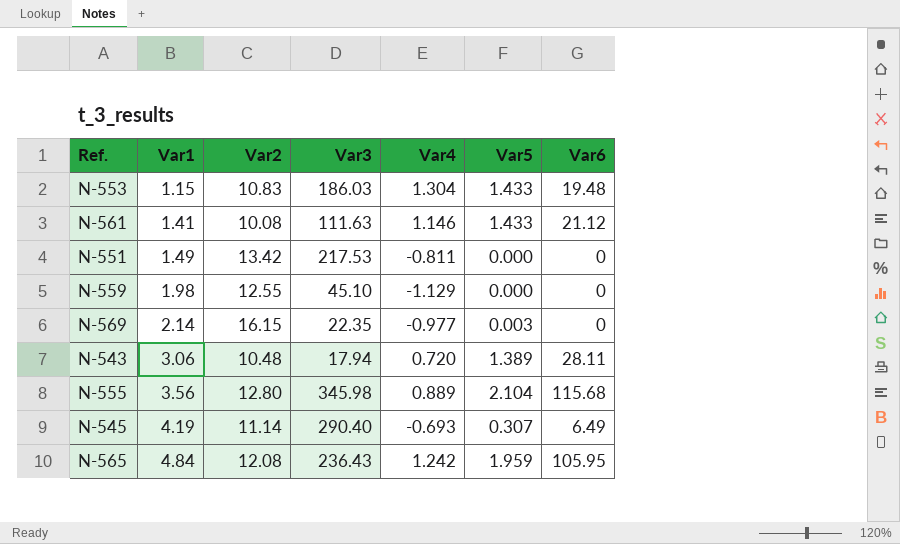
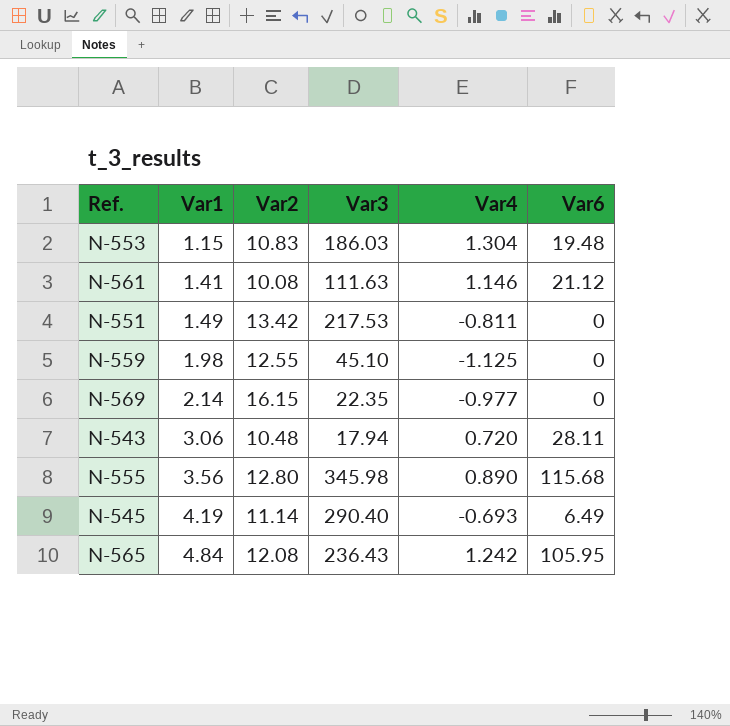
column Var5 | position: 6 -> none
N-559 | Var4: -1.129 -> -1.125
N-555 | Var4: 0.889 -> 0.890

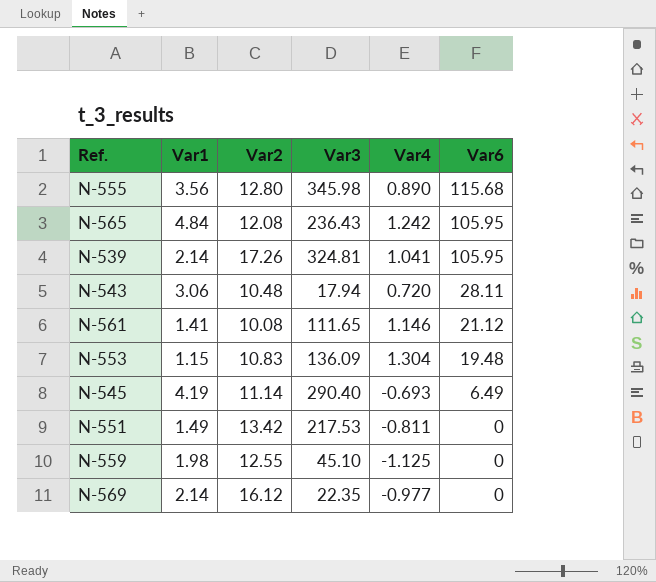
row order: Var1 ascending -> Var6 descending
row N-539: none -> 2.14 | 17.26 | 324.81 | 1.041 | 105.95
N-561 | Var3: 111.63 -> 111.65
N-553 | Var3: 186.03 -> 136.09
N-569 | Var2: 16.15 -> 16.12

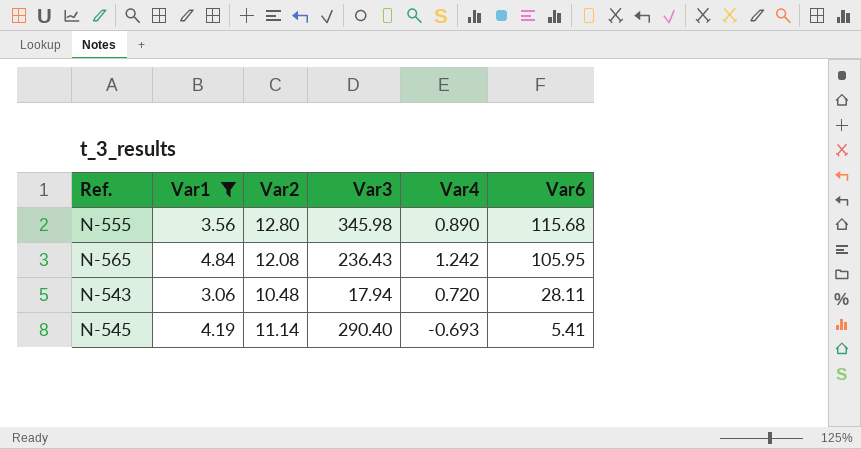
filter: none -> Var1 >= 3.06
N-545 | Var6: 6.49 -> 5.41

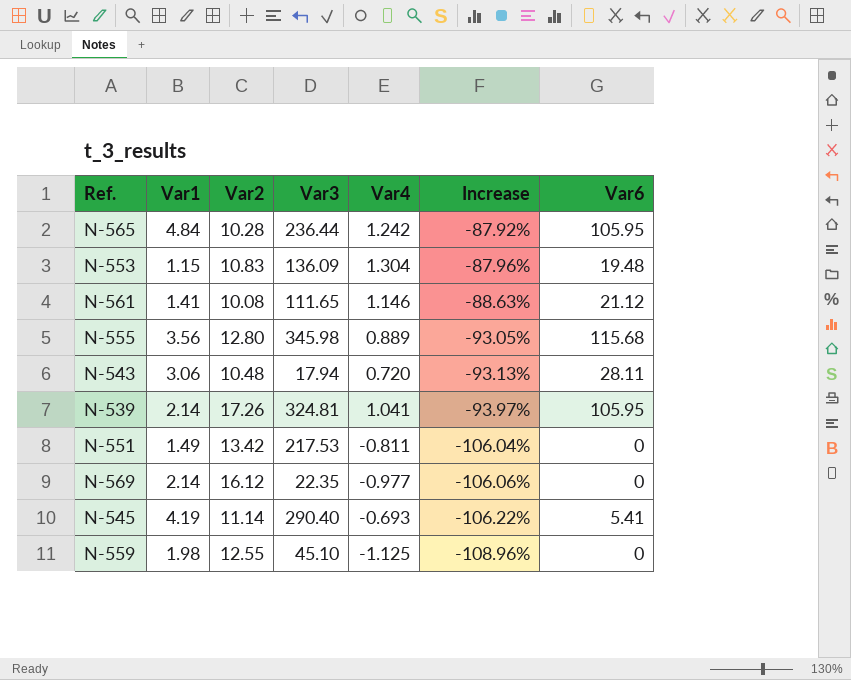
filter: Var1 >= 3.06 -> none
row order: Var6 descending -> Increase descending
column Increase | formula: none -> ([Var4] - [Var2]) / [Var2]
N-565 | Var2: 12.08 -> 10.28
N-565 | Var3: 236.43 -> 236.44
N-555 | Var4: 0.890 -> 0.889

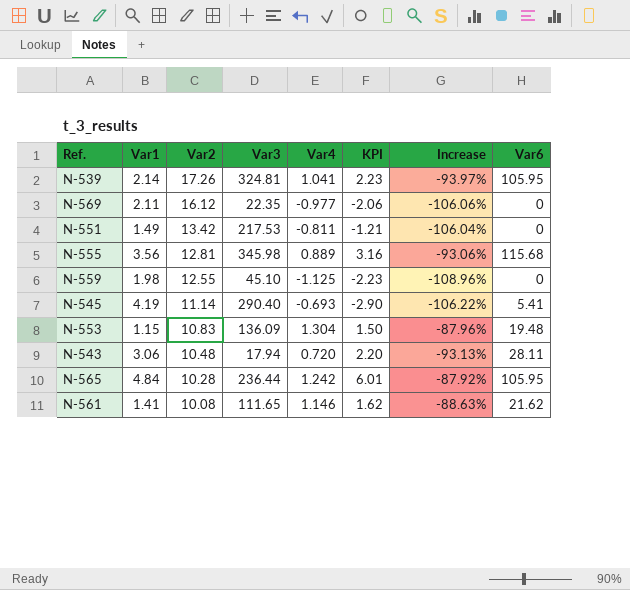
row order: Increase descending -> Var2 descending
column KPI | formula: none -> [Var1] * [Var4]
N-569 | Var1: 2.14 -> 2.11
N-555 | Var2: 12.80 -> 12.81
N-555 | Increase: -93.05% -> -93.06%
N-561 | Var6: 21.12 -> 21.62

